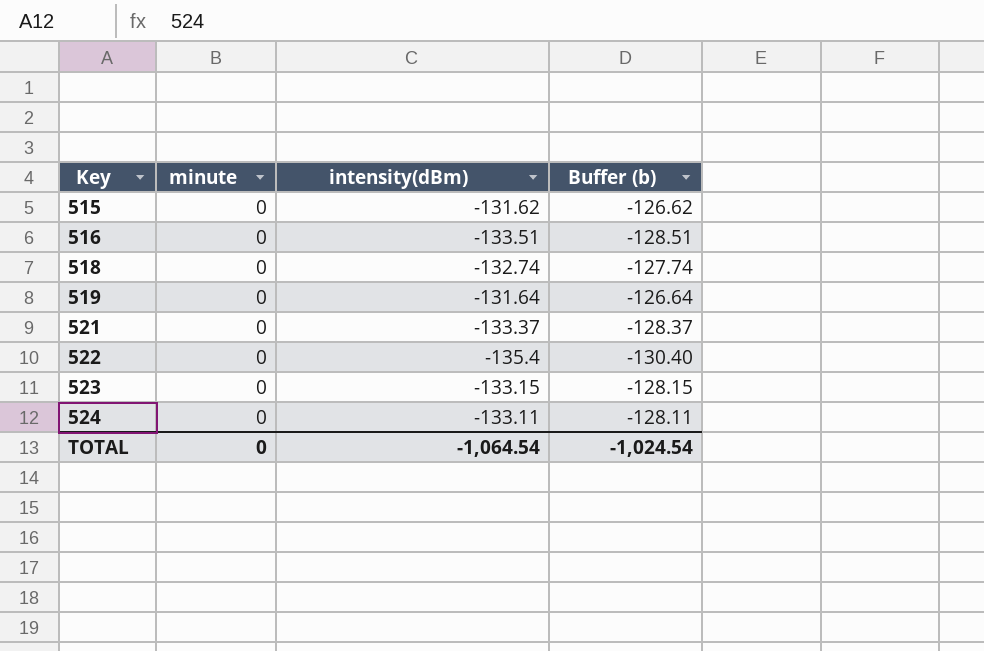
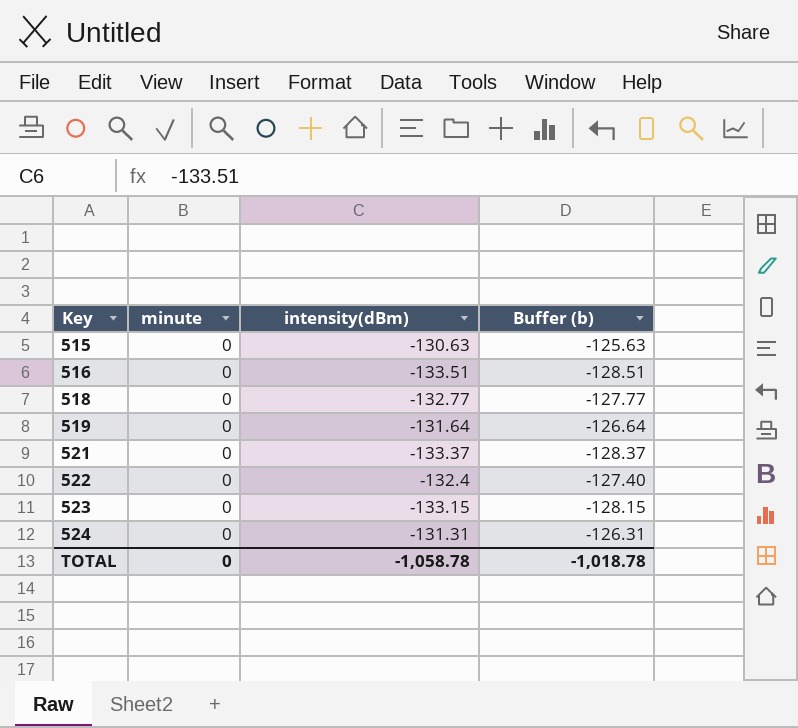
515 | intensity(dBm): -131.62 -> -130.63
515 | Buffer (b): -126.62 -> -125.63
518 | intensity(dBm): -132.74 -> -132.77
518 | Buffer (b): -127.74 -> -127.77
522 | intensity(dBm): -135.4 -> -132.4
522 | Buffer (b): -130.40 -> -127.40
524 | intensity(dBm): -133.11 -> -131.31
524 | Buffer (b): -128.11 -> -126.31
TOTAL | intensity(dBm): -1,064.54 -> -1,058.78
TOTAL | Buffer (b): -1,024.54 -> -1,018.78

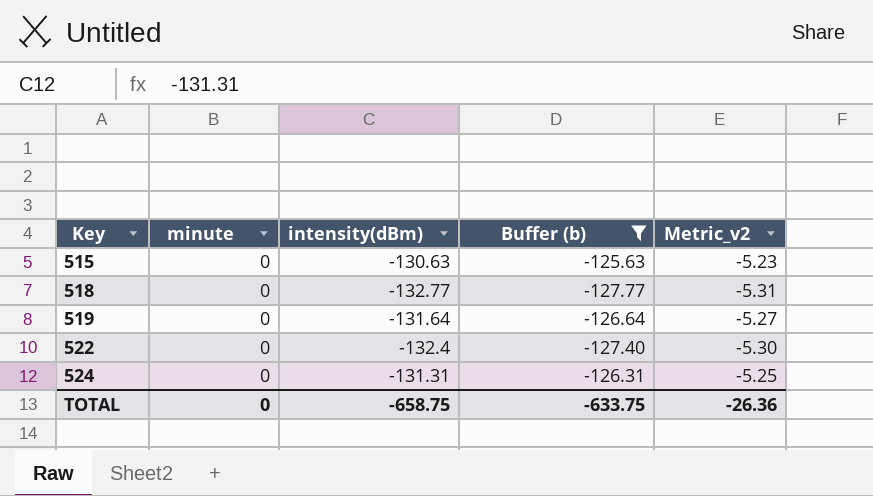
filter: none -> Buffer (b) >= -127.77
column Metric_v2 | formula: none -> [intensity(dBm)] * 0.04
TOTAL | intensity(dBm): -1,058.78 -> -658.75
TOTAL | Buffer (b): -1,018.78 -> -633.75

